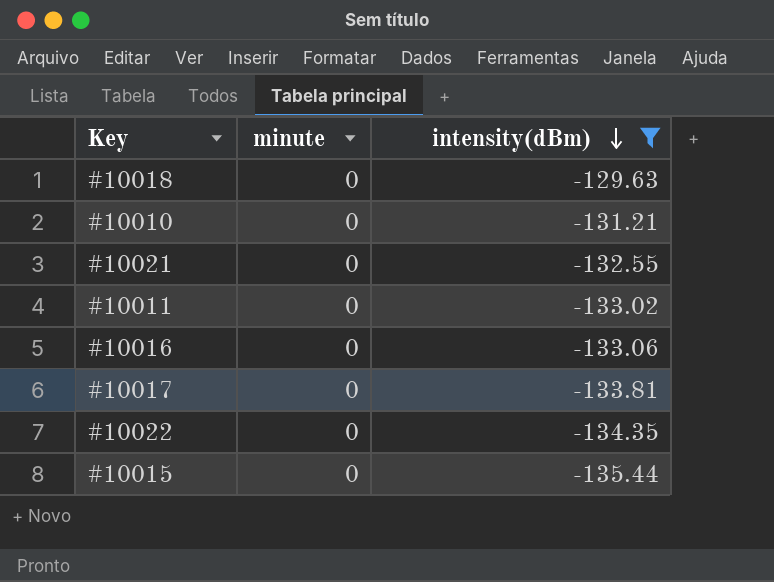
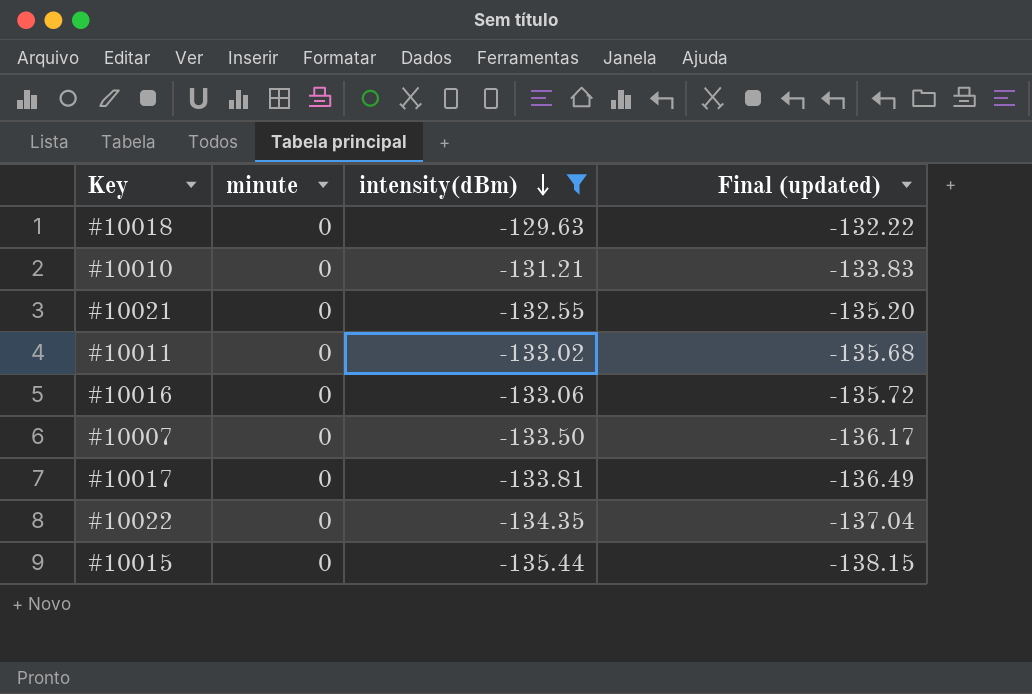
column Final (updated) | formula: none -> [intensity(dBm)] * 1.02
row #10007: none -> 0 | -133.50 | -136.17

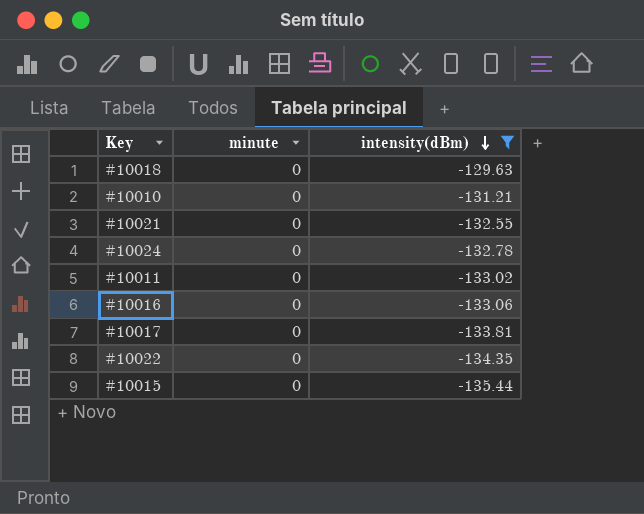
column Final (updated) | formula: [intensity(dBm)] * 1.02 -> none
row #10007: 0 | -133.50 | -136.17 -> none
row #10024: none -> 0 | -132.78

